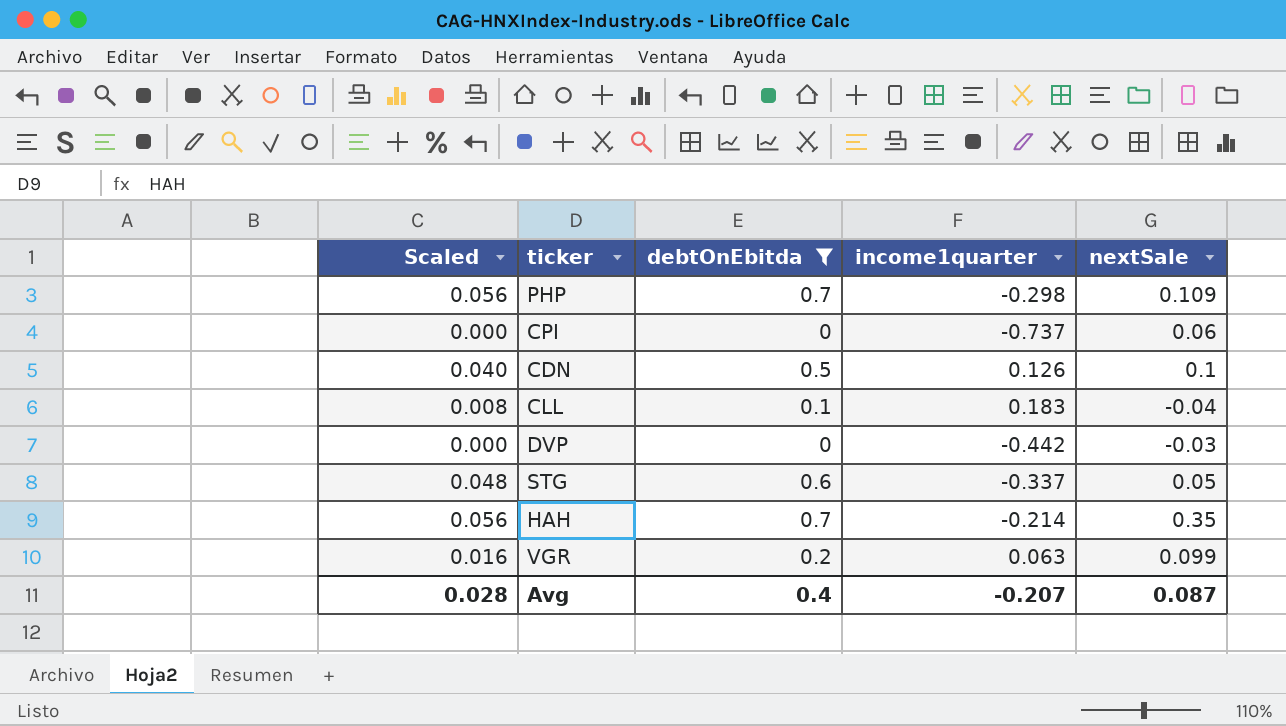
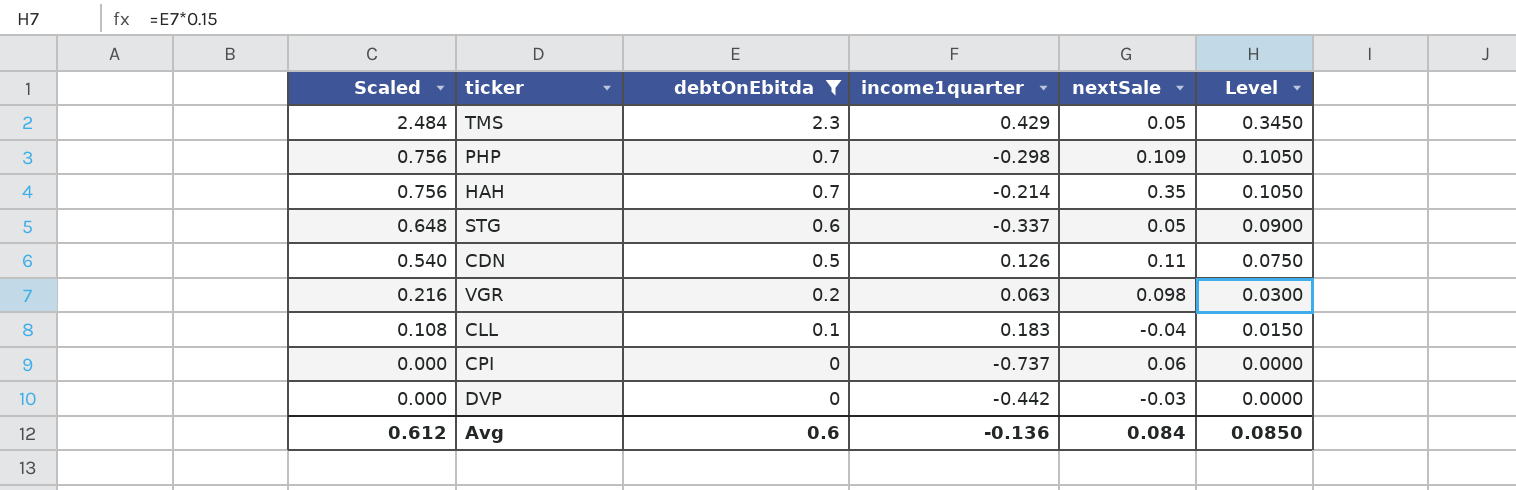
row order: none -> Scaled descending
column Scaled | formula: [debtOnEbitda] * 0.08 -> [debtOnEbitda] * 1.08
column Level | formula: none -> [debtOnEbitda] * 0.15
row TMS: none -> 2.484 | 2.3 | 0.429 | 0.05 | 0.3450
CDN | nextSale: 0.1 -> 0.11
VGR | nextSale: 0.099 -> 0.098
Avg | Scaled: 0.028 -> 0.612
Avg | debtOnEbitda: 0.4 -> 0.6
Avg | income1quarter: -0.207 -> -0.136
Avg | nextSale: 0.087 -> 0.084

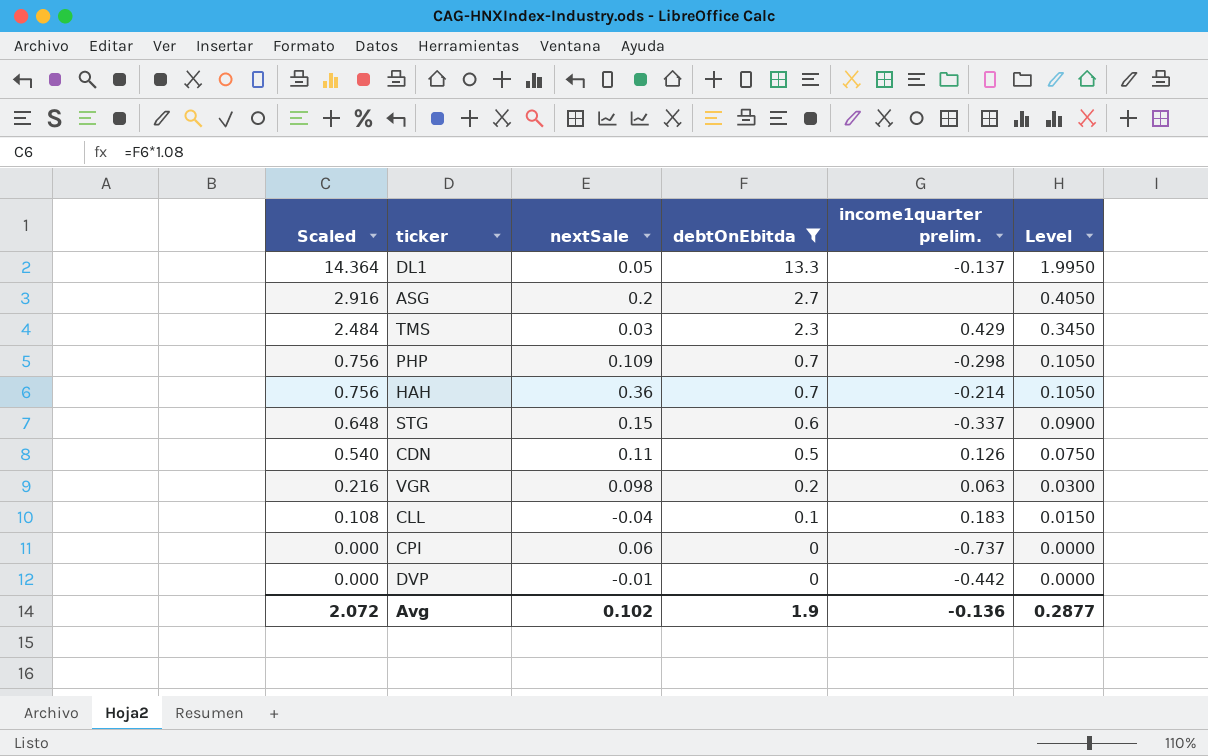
column nextSale | position: 5 -> 3
column name: income1quarter -> income1quarter prelim.
row DL1: none -> 14.364 | 0.05 | 13.3 | -0.137 | 1.9950
row ASG: none -> 2.916 | 0.2 | 2.7 | none | 0.4050
TMS | nextSale: 0.05 -> 0.03
HAH | nextSale: 0.35 -> 0.36
STG | nextSale: 0.05 -> 0.15
DVP | nextSale: -0.03 -> -0.01
Avg | Scaled: 0.612 -> 2.072
Avg | nextSale: 0.084 -> 0.102
Avg | debtOnEbitda: 0.6 -> 1.9
Avg | Level: 0.0850 -> 0.2877

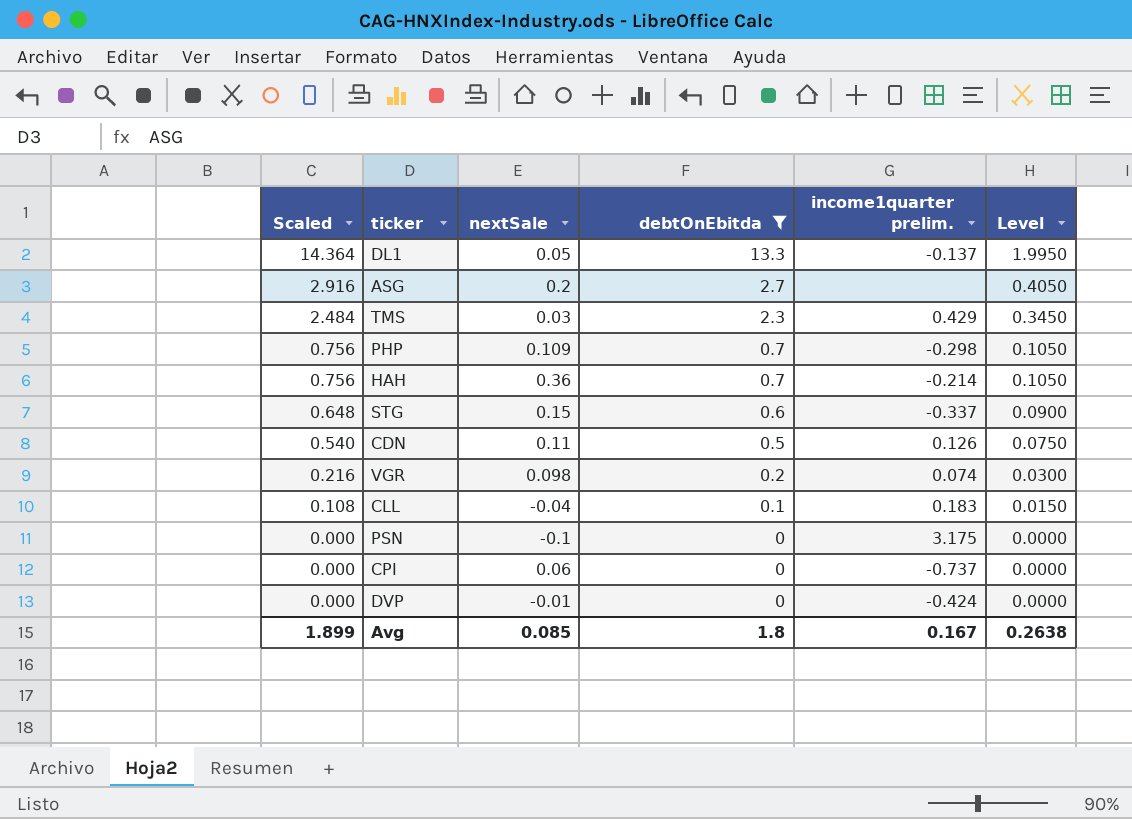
VGR | income1quarter prelim.: 0.063 -> 0.074
row PSN: none -> 0.000 | -0.1 | 0 | 3.175 | 0.0000
DVP | income1quarter prelim.: -0.442 -> -0.424
Avg | Scaled: 2.072 -> 1.899
Avg | nextSale: 0.102 -> 0.085
Avg | debtOnEbitda: 1.9 -> 1.8
Avg | income1quarter prelim.: -0.136 -> 0.167
Avg | Level: 0.2877 -> 0.2638

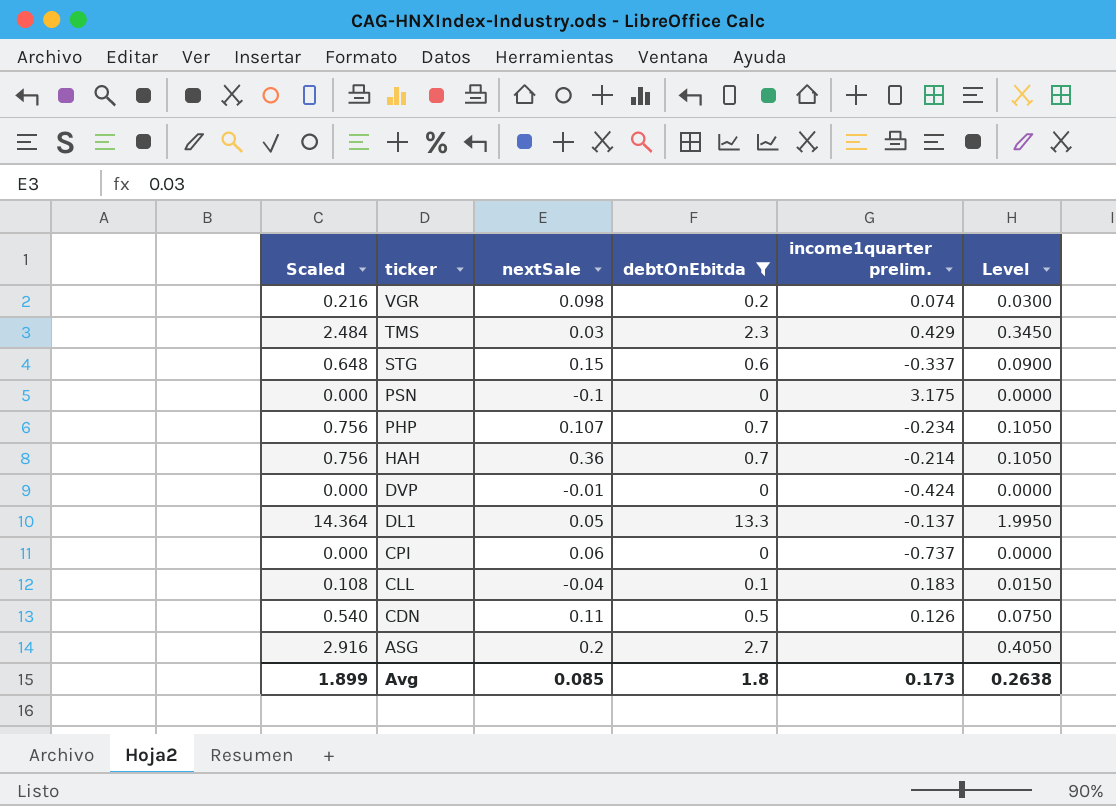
row order: Scaled descending -> ticker descending
PHP | nextSale: 0.109 -> 0.107
PHP | income1quarter prelim.: -0.298 -> -0.234
Avg | income1quarter prelim.: 0.167 -> 0.173

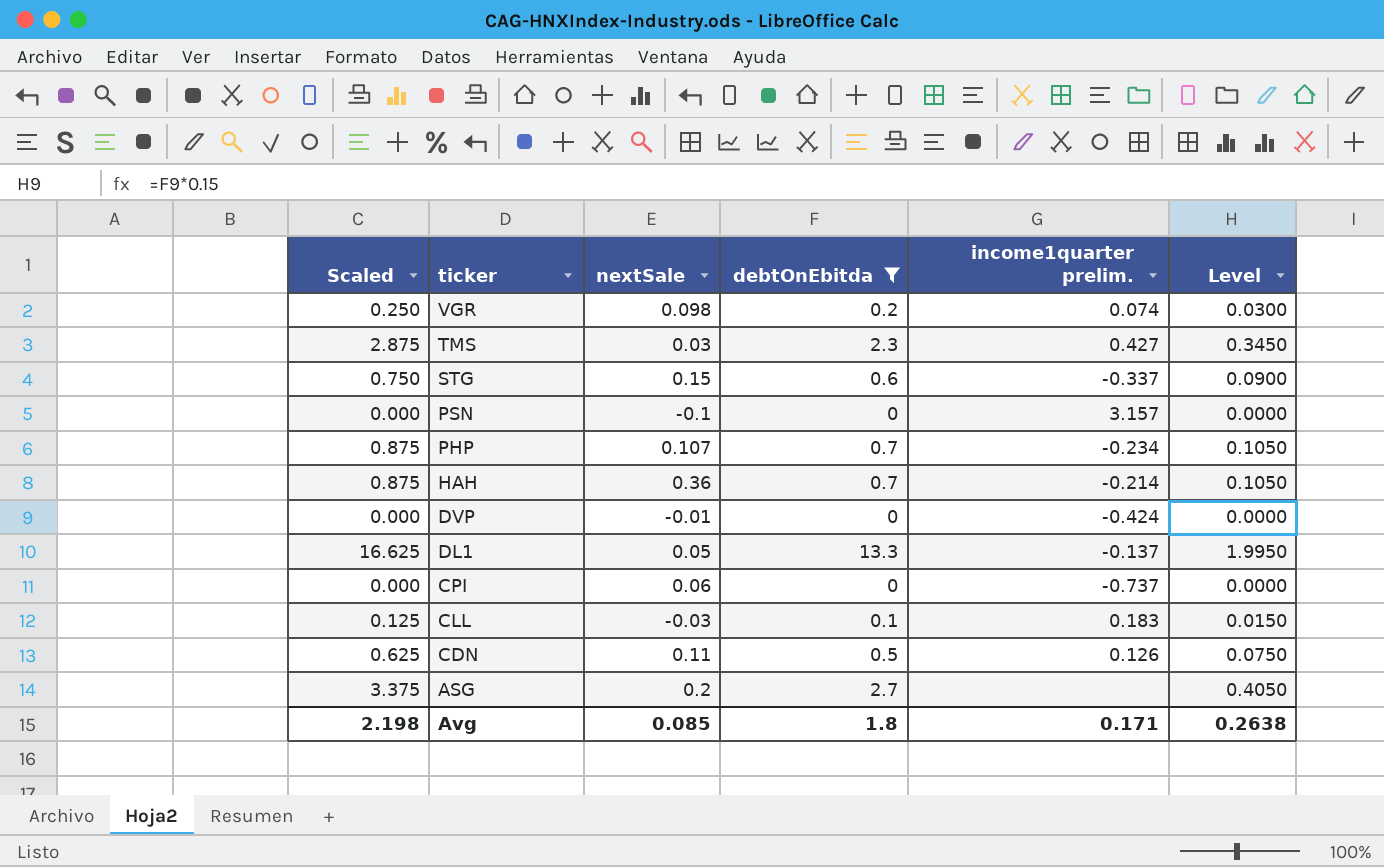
column Scaled | formula: [debtOnEbitda] * 1.08 -> [debtOnEbitda] * 1.25
TMS | income1quarter prelim.: 0.429 -> 0.427
PSN | income1quarter prelim.: 3.175 -> 3.157
CLL | nextSale: -0.04 -> -0.03
Avg | Scaled: 1.899 -> 2.198
Avg | income1quarter prelim.: 0.173 -> 0.171

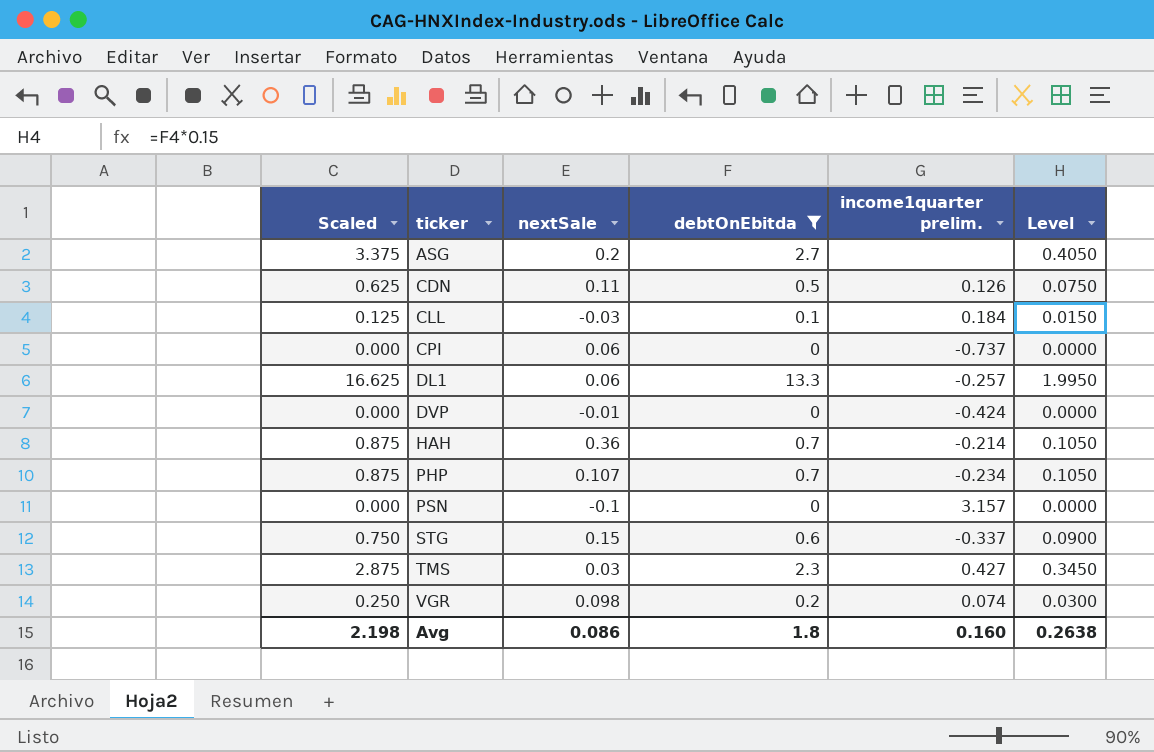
row order: ticker descending -> ticker ascending
CLL | income1quarter prelim.: 0.183 -> 0.184
DL1 | nextSale: 0.05 -> 0.06
DL1 | income1quarter prelim.: -0.137 -> -0.257
Avg | nextSale: 0.085 -> 0.086
Avg | income1quarter prelim.: 0.171 -> 0.160

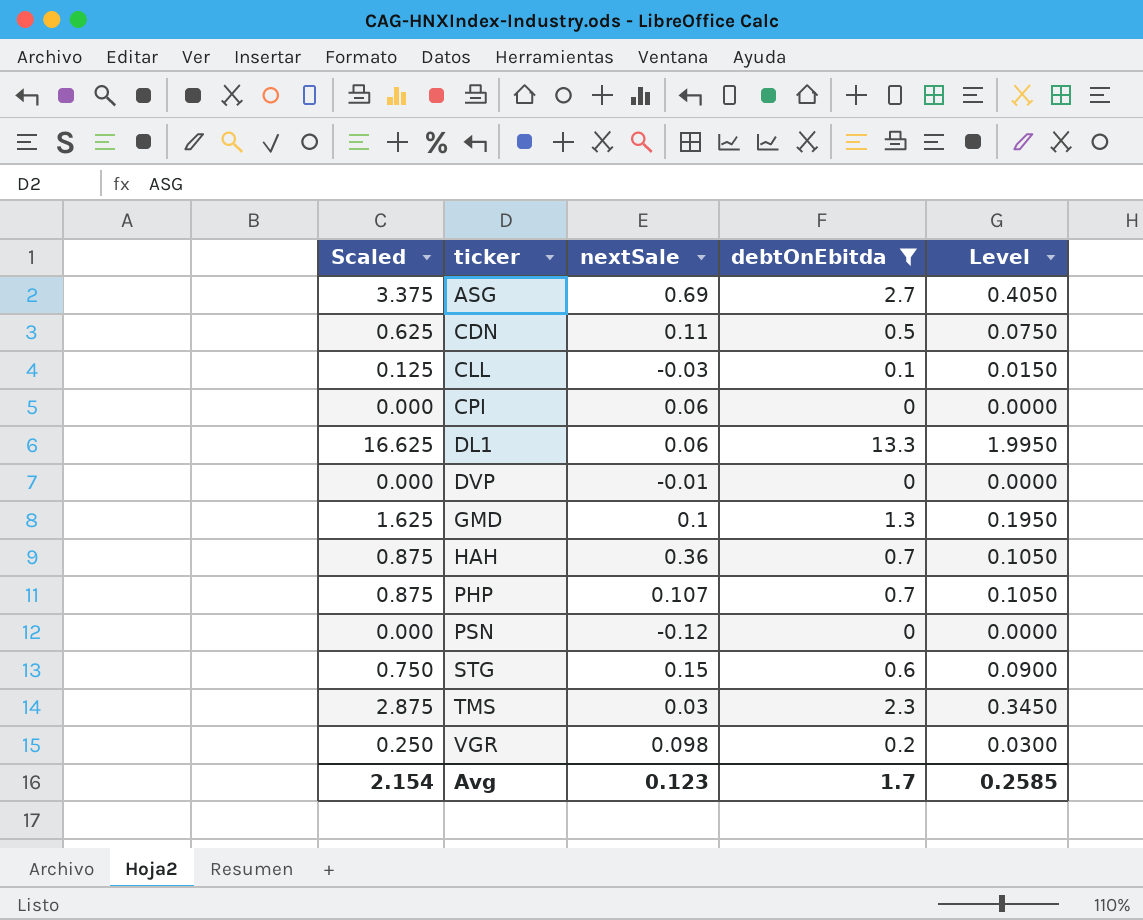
column income1quarter prelim. | position: 5 -> none
ASG | nextSale: 0.2 -> 0.69
row GMD: none -> 1.625 | 0.1 | 1.3 | 0.1950
PSN | nextSale: -0.1 -> -0.12
Avg | Scaled: 2.198 -> 2.154
Avg | nextSale: 0.086 -> 0.123
Avg | debtOnEbitda: 1.8 -> 1.7
Avg | Level: 0.2638 -> 0.2585

